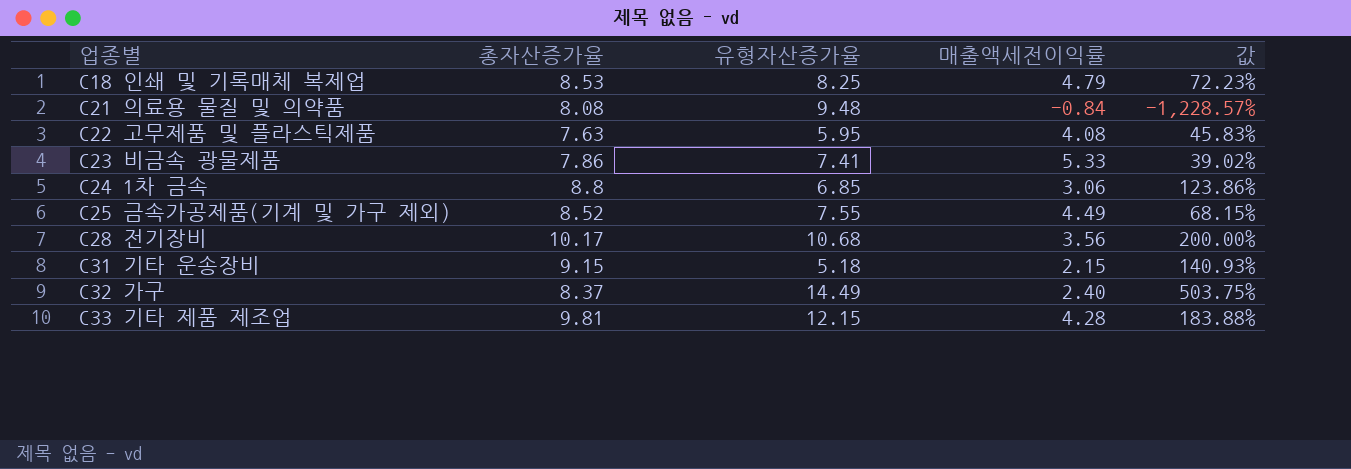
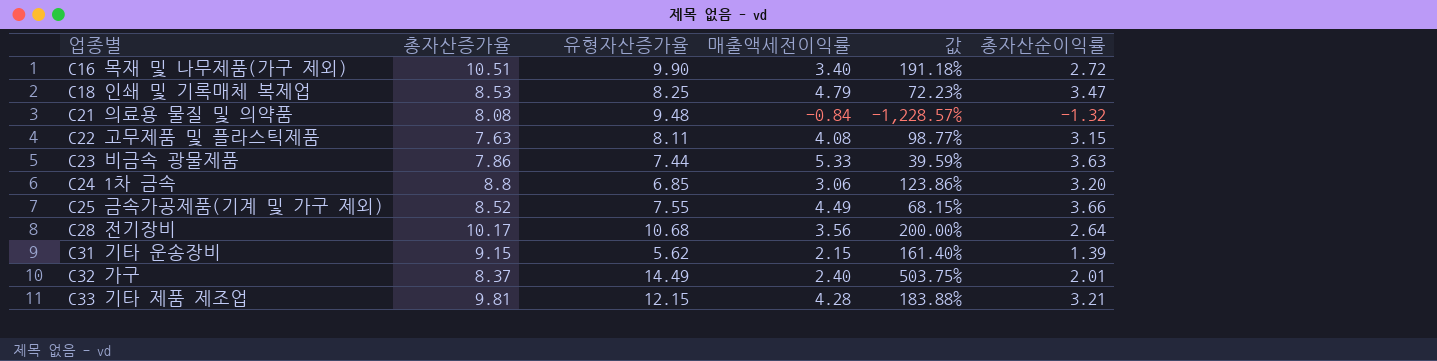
column 총자산순이익률 | position: none -> 6
row C16 목재 및 나무제품(가구 제외): none -> 10.51 | 9.90 | 3.40 | 191.18% | 2.72
C22 고무제품 및 플라스틱제품 | 유형자산증가율: 5.95 -> 8.11
C22 고무제품 및 플라스틱제품 | 값: 45.83% -> 98.77%
C23 비금속 광물제품 | 유형자산증가율: 7.41 -> 7.44
C23 비금속 광물제품 | 값: 39.02% -> 39.59%
C31 기타 운송장비 | 유형자산증가율: 5.18 -> 5.62
C31 기타 운송장비 | 값: 140.93% -> 161.40%

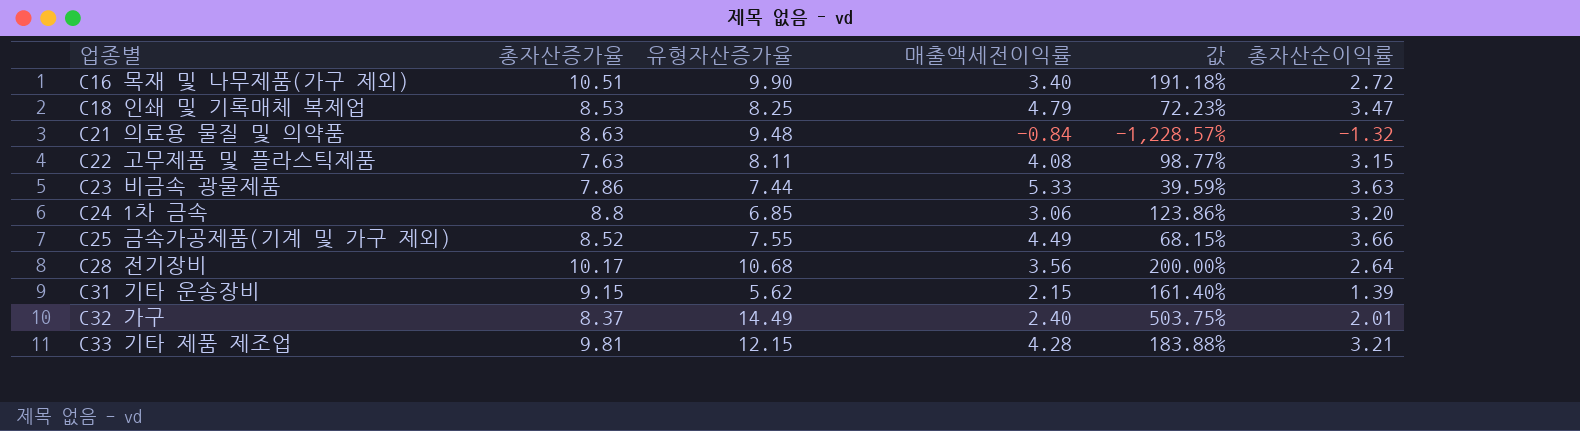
C21 의료용 물질 및 의약품 | 총자산증가율: 8.08 -> 8.63

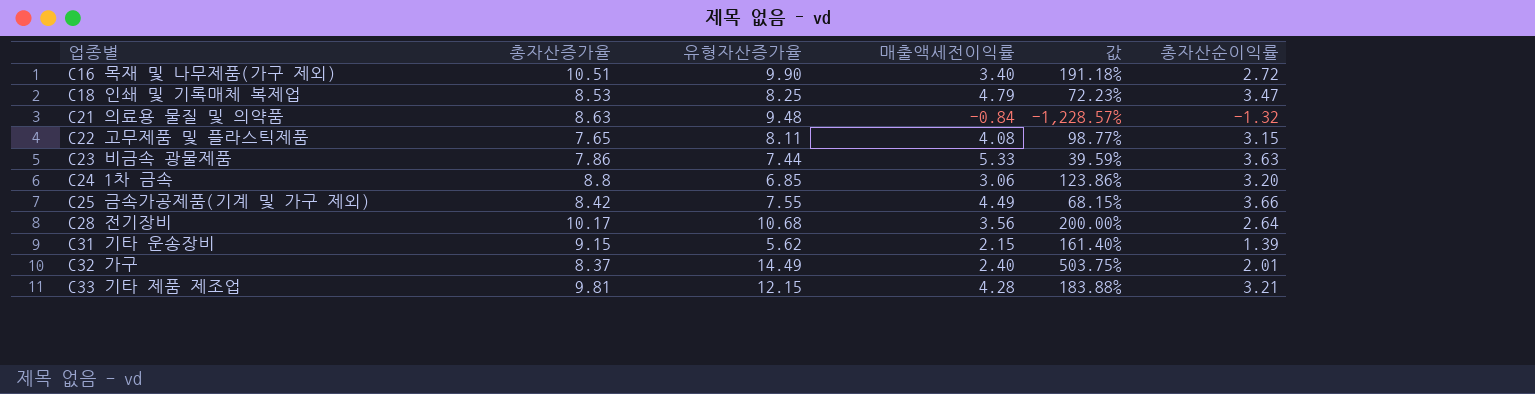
C22 고무제품 및 플라스틱제품 | 총자산증가율: 7.63 -> 7.65
C25 금속가공제품(기계 및 가구 제외) | 총자산증가율: 8.52 -> 8.42

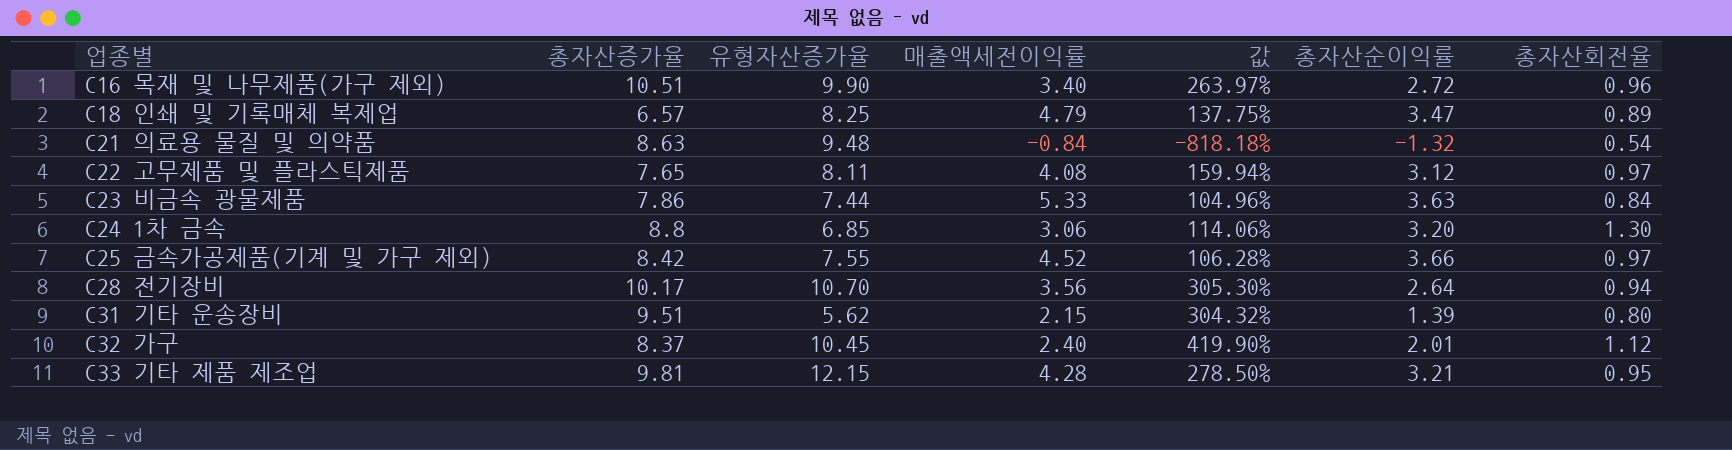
column 값 | formula: ([유형자산증가율] - [매출액세전이익률]) / [매출액세전이익률] -> ([유형자산증가율] - [총자산순이익률]) / [총자산순이익률]
column 총자산회전율 | position: none -> 7
C18 인쇄 및 기록매체 복제업 | 총자산증가율: 8.53 -> 6.57
C22 고무제품 및 플라스틱제품 | 총자산순이익률: 3.15 -> 3.12
C25 금속가공제품(기계 및 가구 제외) | 매출액세전이익률: 4.49 -> 4.52
C28 전기장비 | 유형자산증가율: 10.68 -> 10.70
C31 기타 운송장비 | 총자산증가율: 9.15 -> 9.51
C32 가구 | 유형자산증가율: 14.49 -> 10.45

